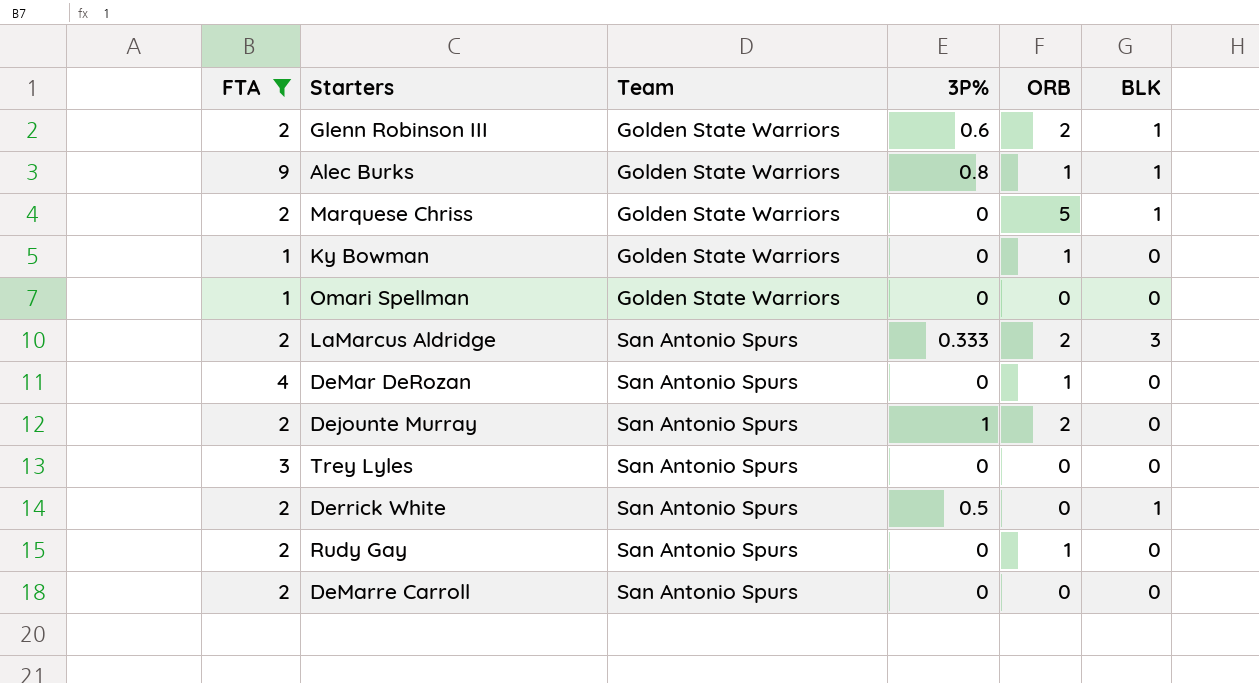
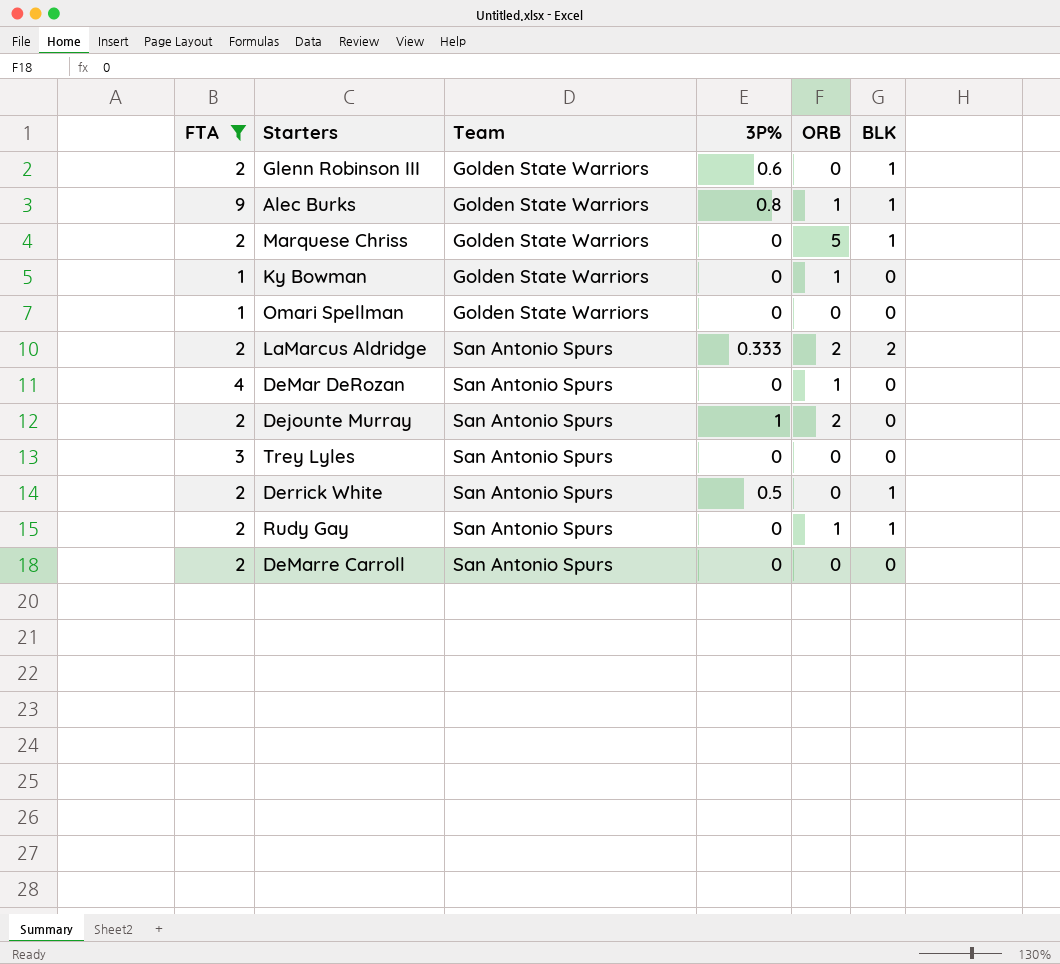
Glenn Robinson III | ORB: 2 -> 0
LaMarcus Aldridge | BLK: 3 -> 2
Rudy Gay | BLK: 0 -> 1

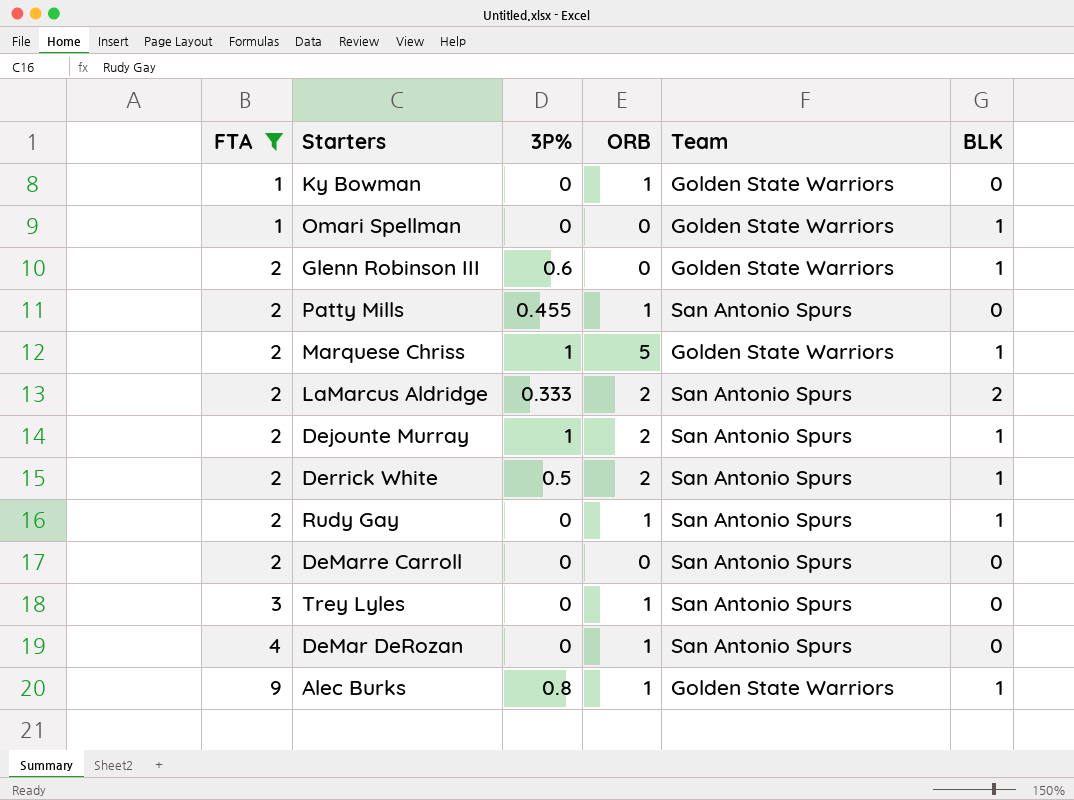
row order: Team ascending -> FTA ascending
column Team | position: 3 -> 5
Omari Spellman | BLK: 0 -> 1
row Patty Mills: none -> 2 | 0.455 | 1 | San Antonio Spurs | 0
Marquese Chriss | 3P%: 0 -> 1
Dejounte Murray | BLK: 0 -> 1
Derrick White | ORB: 0 -> 2
Trey Lyles | ORB: 0 -> 1

